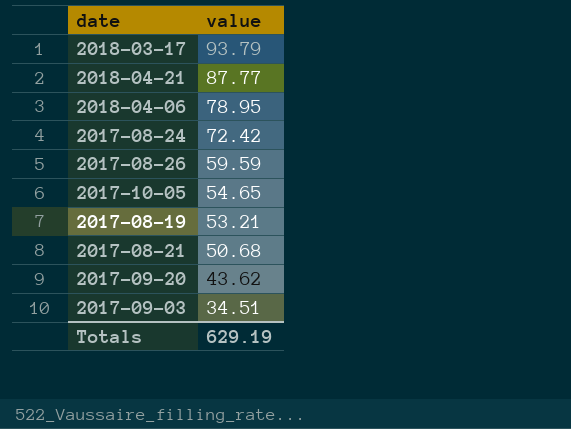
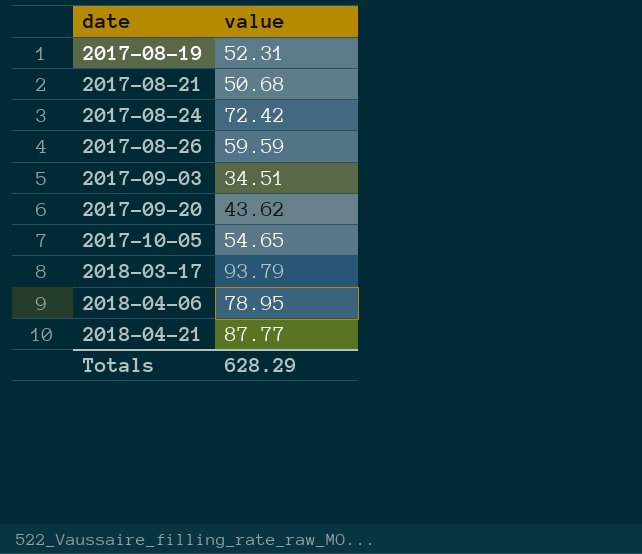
row order: value descending -> date ascending
2017-08-19 | value: 53.21 -> 52.31
Totals | value: 629.19 -> 628.29

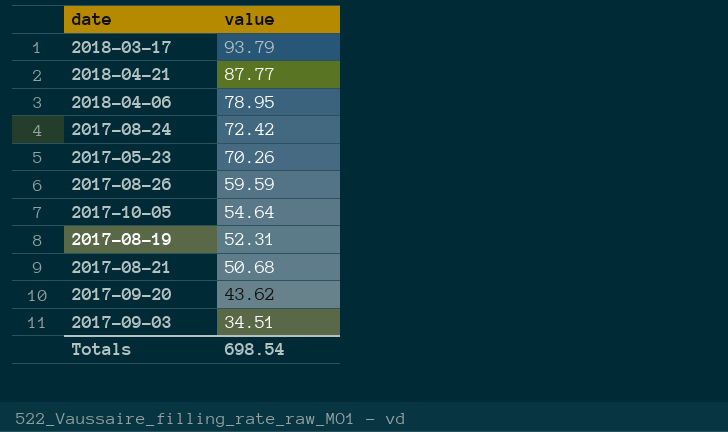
row order: date ascending -> value descending
row 2017-05-23: none -> 70.26
2017-10-05 | value: 54.65 -> 54.64
Totals | value: 628.29 -> 698.54

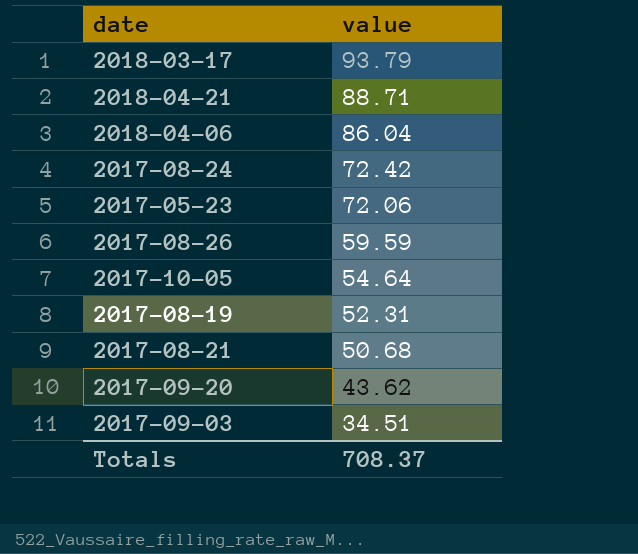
2018-04-21 | value: 87.77 -> 88.71
2018-04-06 | value: 78.95 -> 86.04
2017-05-23 | value: 70.26 -> 72.06
Totals | value: 698.54 -> 708.37

